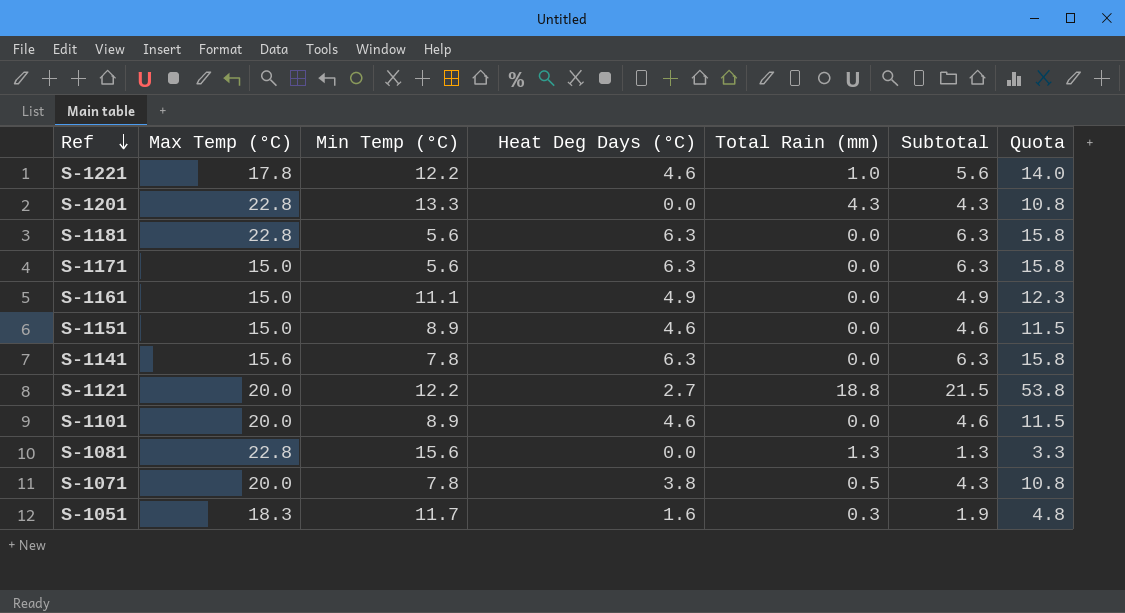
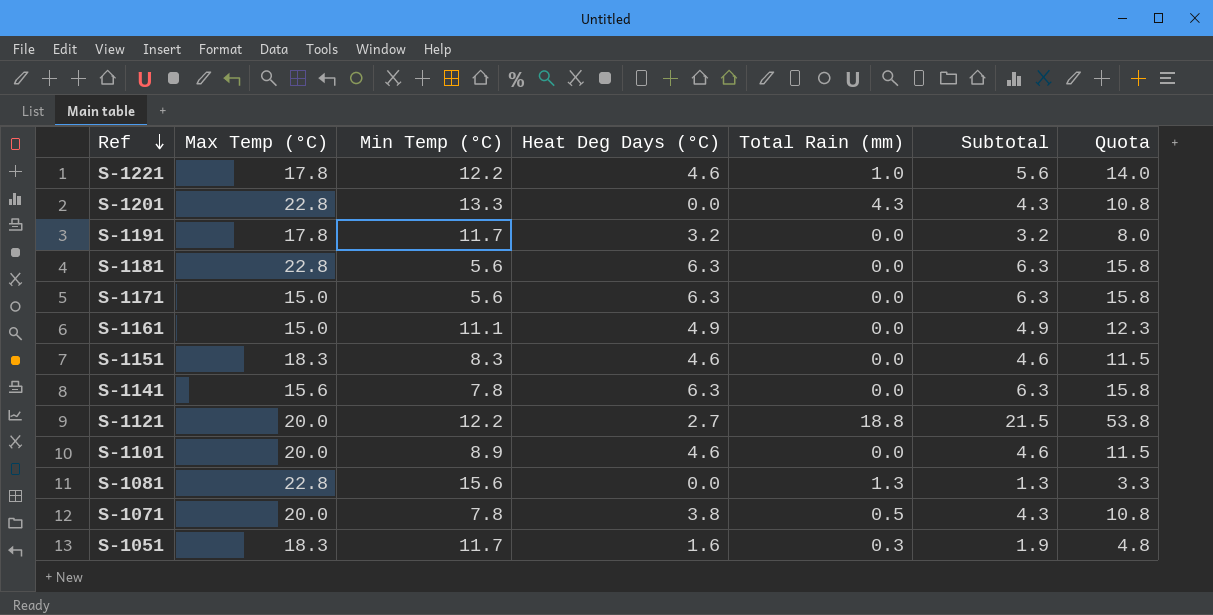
row S-1191: none -> 17.8 | 11.7 | 3.2 | 0.0 | 3.2 | 8.0
S-1151 | Max Temp (°C): 15.0 -> 18.3
S-1151 | Min Temp (°C): 8.9 -> 8.3

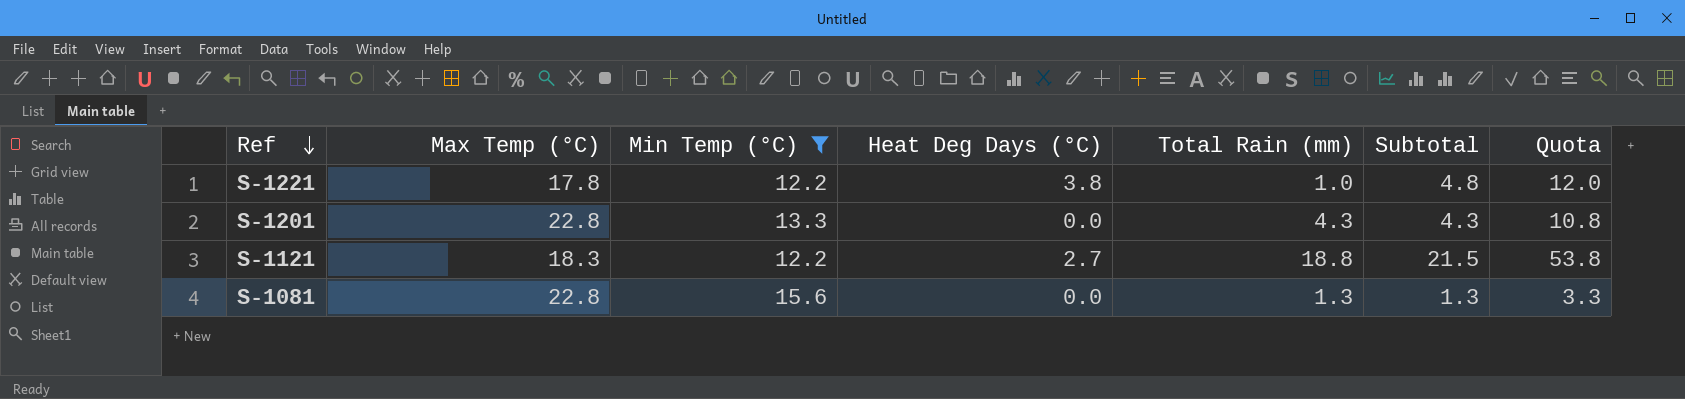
filter: none -> Min Temp (°C) >= 12.2
S-1221 | Heat Deg Days (°C): 4.6 -> 3.8
S-1221 | Subtotal: 5.6 -> 4.8
S-1221 | Quota: 14.0 -> 12.0
S-1121 | Max Temp (°C): 20.0 -> 18.3

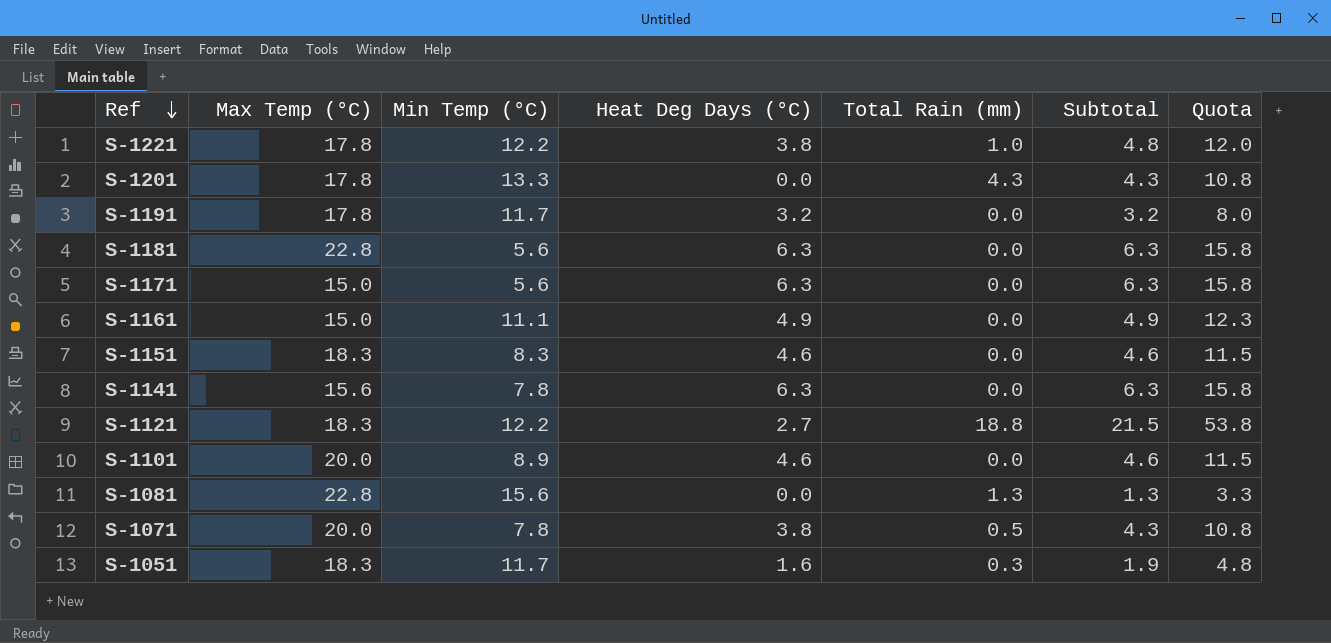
filter: Min Temp (°C) >= 12.2 -> none
S-1201 | Max Temp (°C): 22.8 -> 17.8

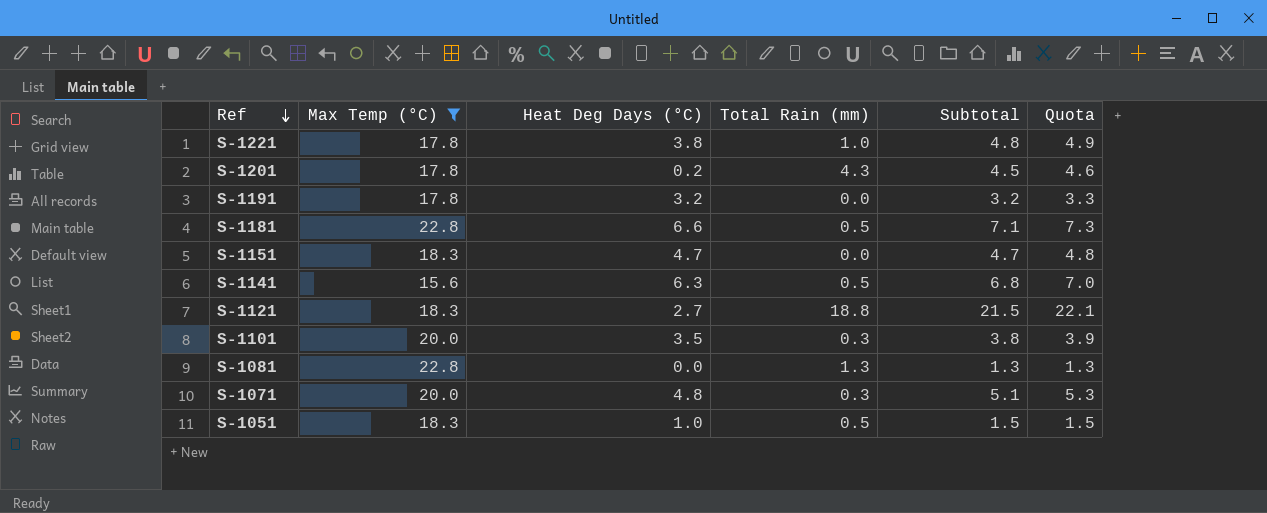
filter: none -> Max Temp (°C) != 15.0
column Min Temp (°C) | position: 3 -> none
column Quota | formula: [Subtotal] * 2.5 -> [Subtotal] * 1.03
S-1201 | Heat Deg Days (°C): 0.0 -> 0.2
S-1201 | Subtotal: 4.3 -> 4.5
S-1181 | Heat Deg Days (°C): 6.3 -> 6.6
S-1181 | Total Rain (mm): 0.0 -> 0.5
S-1181 | Subtotal: 6.3 -> 7.1
S-1151 | Heat Deg Days (°C): 4.6 -> 4.7
S-1151 | Subtotal: 4.6 -> 4.7
S-1141 | Total Rain (mm): 0.0 -> 0.5
S-1141 | Subtotal: 6.3 -> 6.8
S-1101 | Heat Deg Days (°C): 4.6 -> 3.5
S-1101 | Total Rain (mm): 0.0 -> 0.3
S-1101 | Subtotal: 4.6 -> 3.8
S-1071 | Heat Deg Days (°C): 3.8 -> 4.8
S-1071 | Total Rain (mm): 0.5 -> 0.3
S-1071 | Subtotal: 4.3 -> 5.1
S-1051 | Heat Deg Days (°C): 1.6 -> 1.0
S-1051 | Total Rain (mm): 0.3 -> 0.5
S-1051 | Subtotal: 1.9 -> 1.5

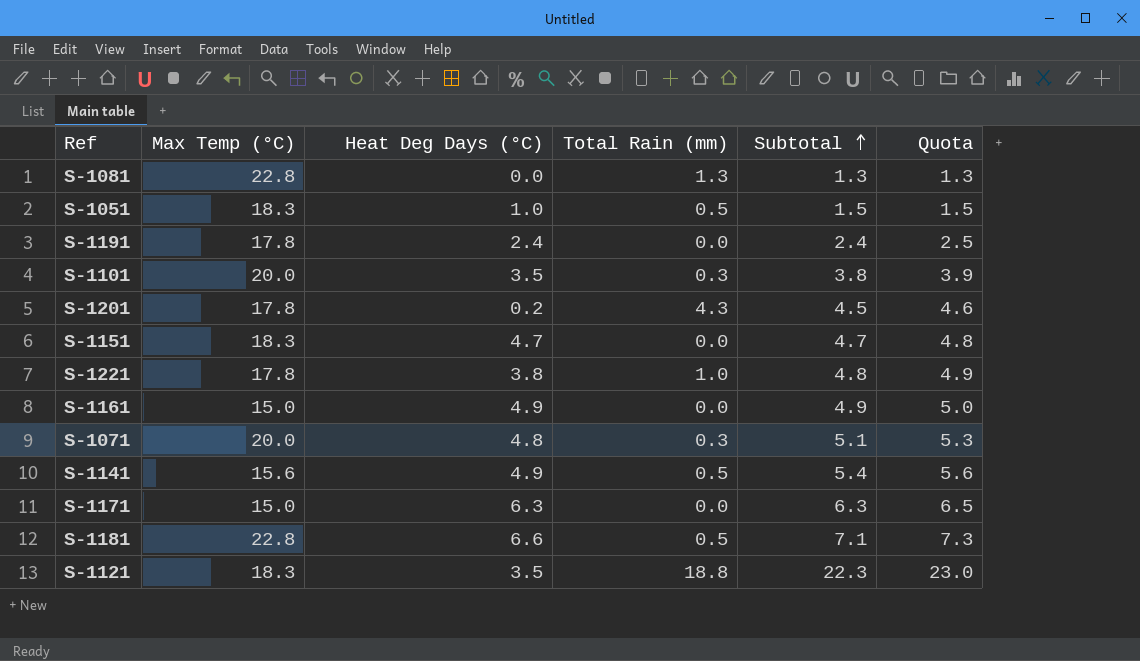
filter: Max Temp (°C) != 15.0 -> none
row order: Ref descending -> Subtotal ascending
S-1191 | Heat Deg Days (°C): 3.2 -> 2.4
S-1191 | Subtotal: 3.2 -> 2.4
S-1191 | Quota: 3.3 -> 2.5
S-1141 | Heat Deg Days (°C): 6.3 -> 4.9
S-1141 | Subtotal: 6.8 -> 5.4
S-1141 | Quota: 7.0 -> 5.6
S-1121 | Heat Deg Days (°C): 2.7 -> 3.5
S-1121 | Subtotal: 21.5 -> 22.3
S-1121 | Quota: 22.1 -> 23.0

